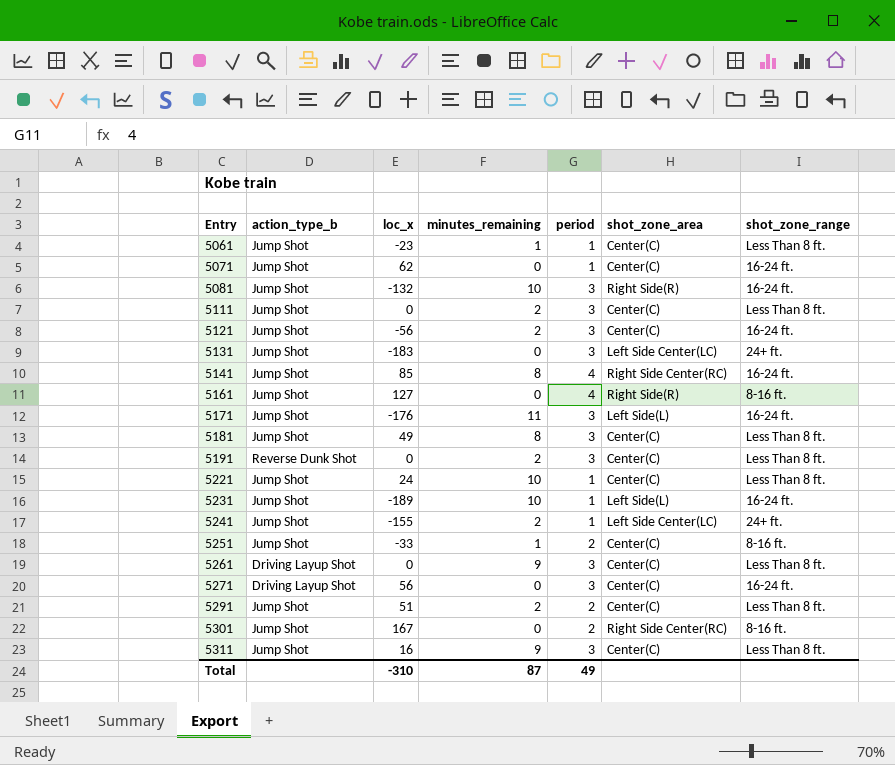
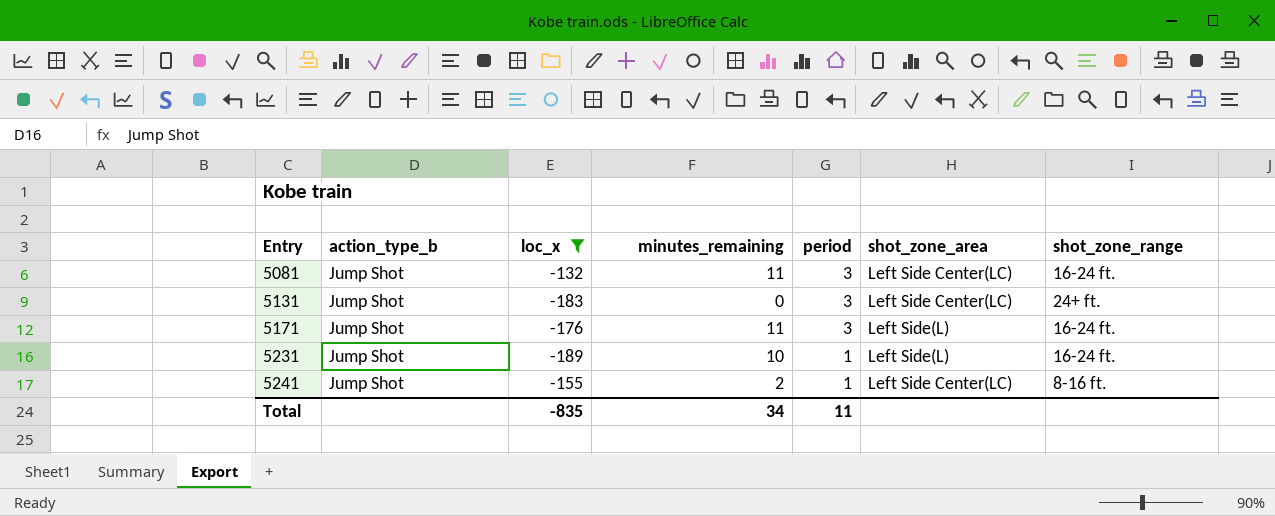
filter: none -> loc_x <= -132
5081 | minutes_remaining: 10 -> 11
5081 | shot_zone_area: Right Side(R) -> Left Side Center(LC)
5241 | shot_zone_range: 24+ ft. -> 8-16 ft.
Total | loc_x: -310 -> -835
Total | minutes_remaining: 87 -> 34
Total | period: 49 -> 11

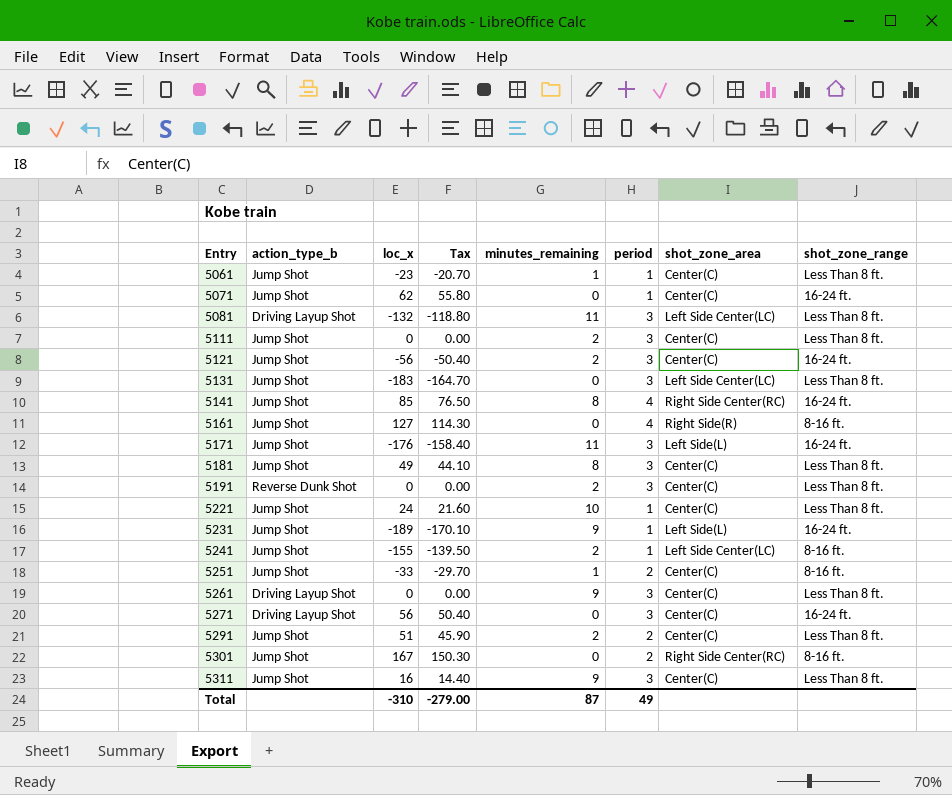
filter: loc_x <= -132 -> none
column Tax | formula: none -> [loc_x] * 0.9
5081 | action_type_b: Jump Shot -> Driving Layup Shot
5081 | shot_zone_range: 16-24 ft. -> Less Than 8 ft.
5131 | shot_zone_range: 24+ ft. -> Less Than 8 ft.
5231 | minutes_remaining: 10 -> 9
Total | loc_x: -835 -> -310
Total | minutes_remaining: 34 -> 87
Total | period: 11 -> 49

